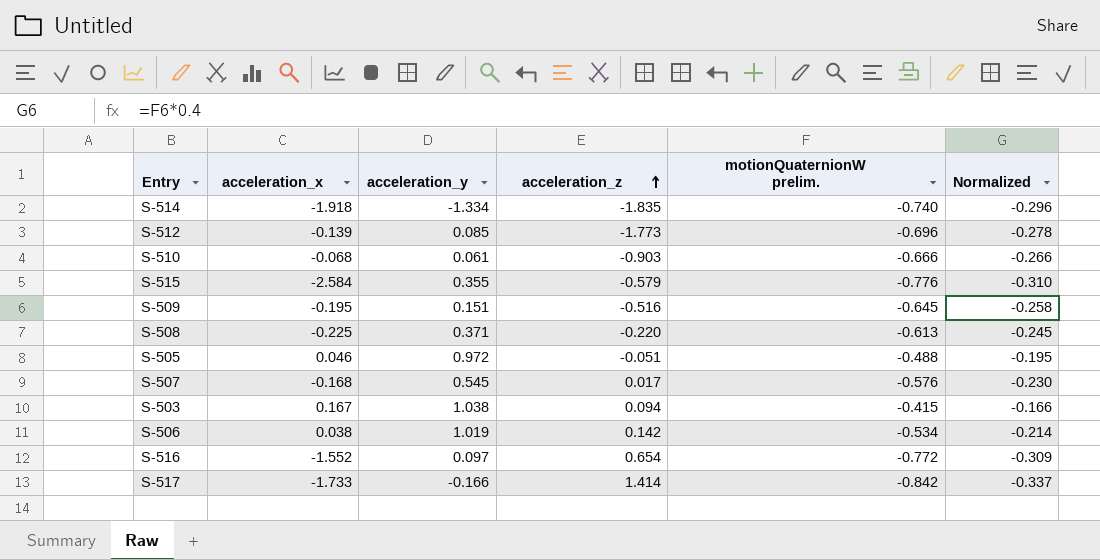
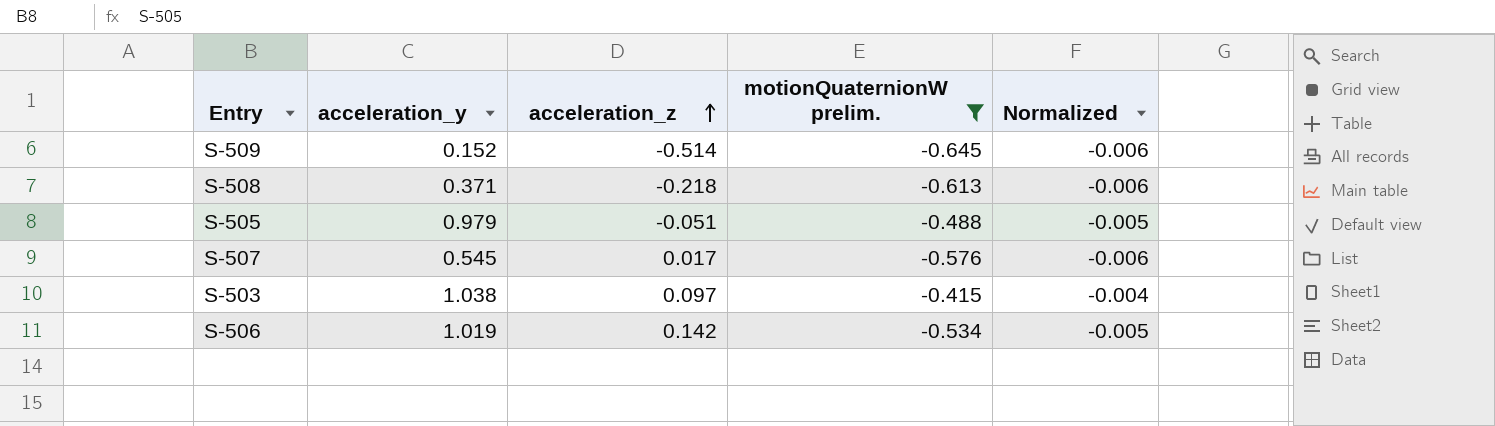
filter: none -> motionQuaternionW prelim. >= -0.645
column acceleration_x | position: 2 -> none
column Normalized | formula: [motionQuaternionW prelim.] * 0.4 -> [motionQuaternionW prelim.] * 0.01
S-509 | acceleration_y: 0.151 -> 0.152
S-509 | acceleration_z: -0.516 -> -0.514
S-508 | acceleration_z: -0.220 -> -0.218
S-505 | acceleration_y: 0.972 -> 0.979
S-503 | acceleration_z: 0.094 -> 0.097

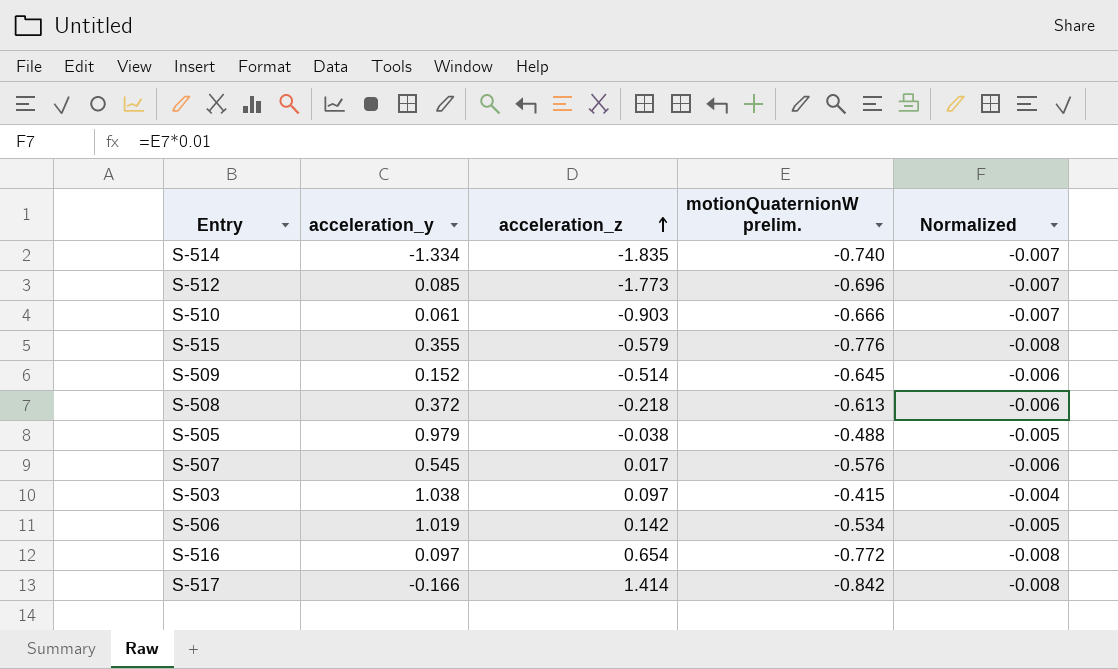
filter: motionQuaternionW prelim. >= -0.645 -> none
S-508 | acceleration_y: 0.371 -> 0.372
S-505 | acceleration_z: -0.051 -> -0.038

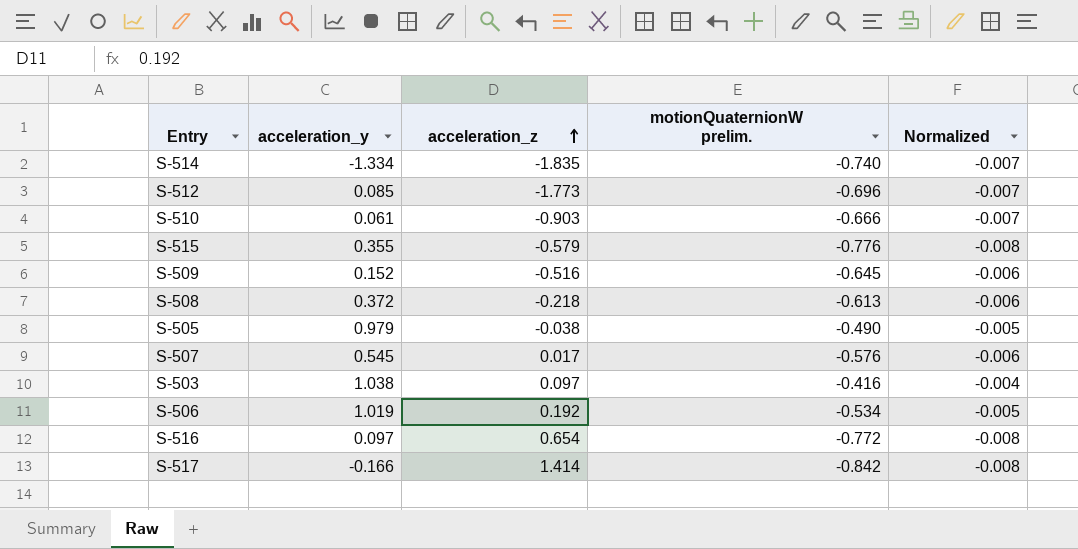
S-509 | acceleration_z: -0.514 -> -0.516
S-505 | motionQuaternionW prelim.: -0.488 -> -0.490
S-503 | motionQuaternionW prelim.: -0.415 -> -0.416
S-506 | acceleration_z: 0.142 -> 0.192

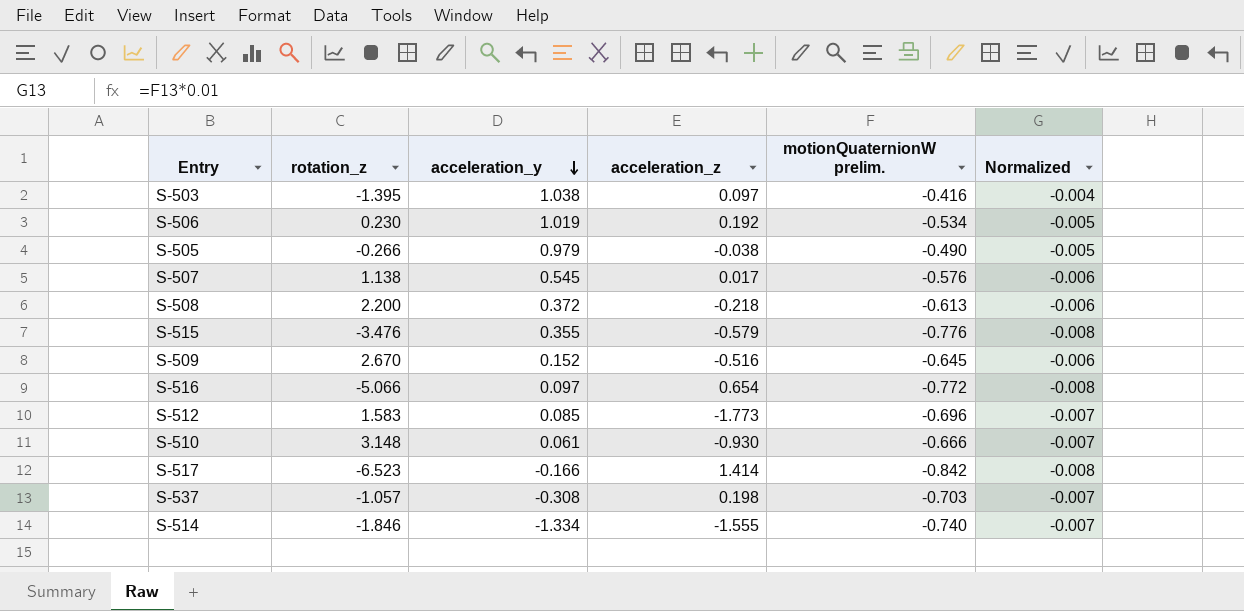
row order: acceleration_z ascending -> acceleration_y descending
column rotation_z | position: none -> 2
S-510 | acceleration_z: -0.903 -> -0.930
row S-537: none -> -1.057 | -0.308 | 0.198 | -0.703 | -0.007
S-514 | acceleration_z: -1.835 -> -1.555

